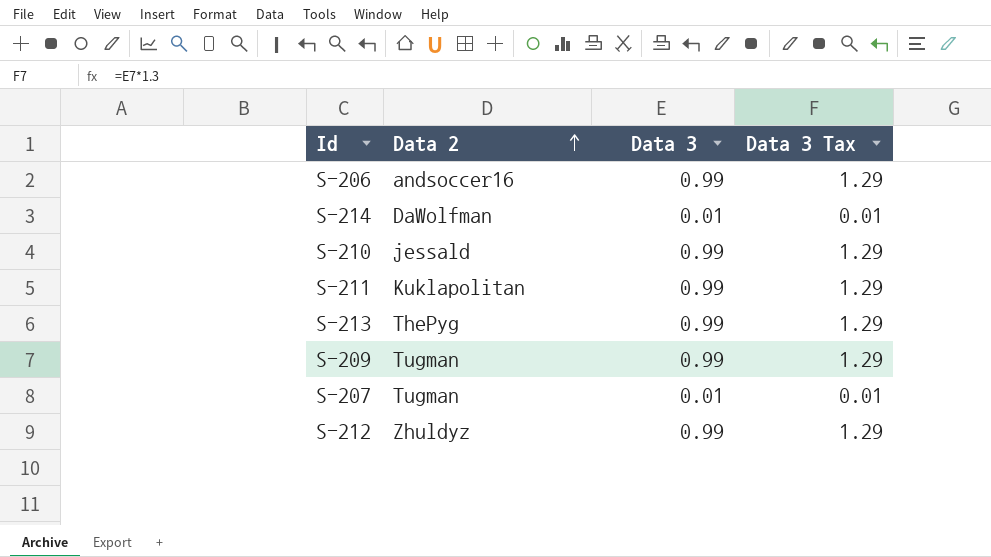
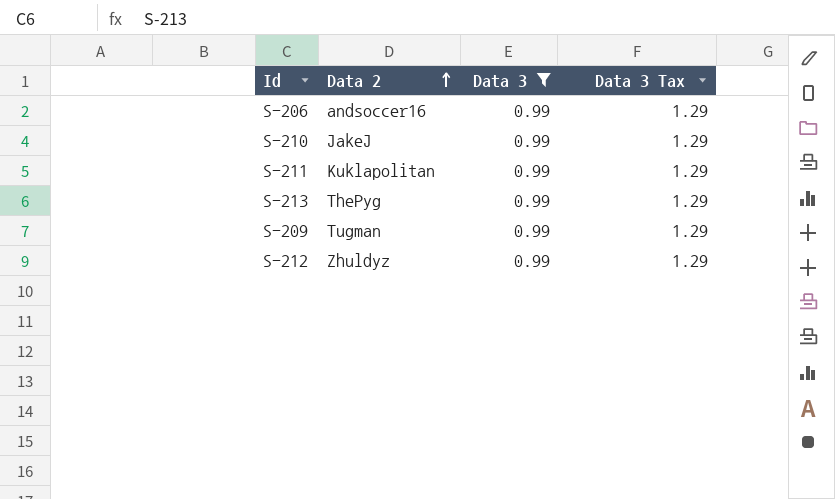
filter: none -> Data 3 = 0.99
S-210 | Data 2: jessald -> JakeJ

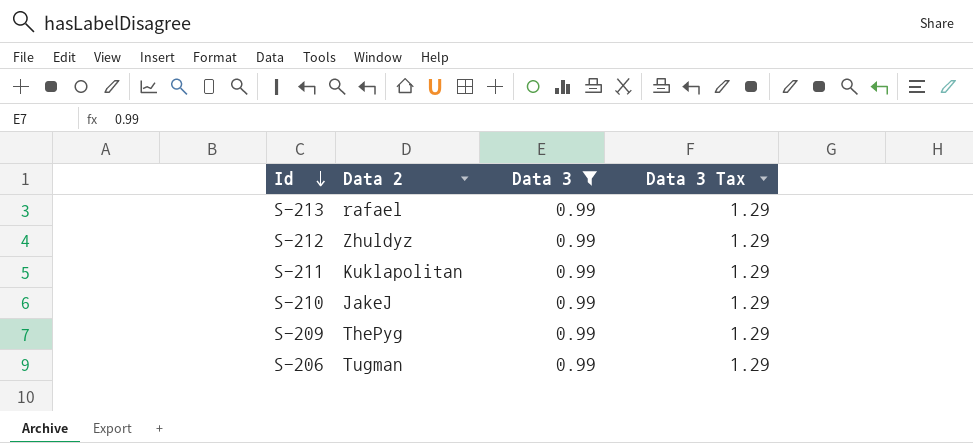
row order: Data 2 ascending -> Id descending
S-213 | Data 2: ThePyg -> rafael
S-209 | Data 2: Tugman -> ThePyg
S-206 | Data 2: andsoccer16 -> Tugman

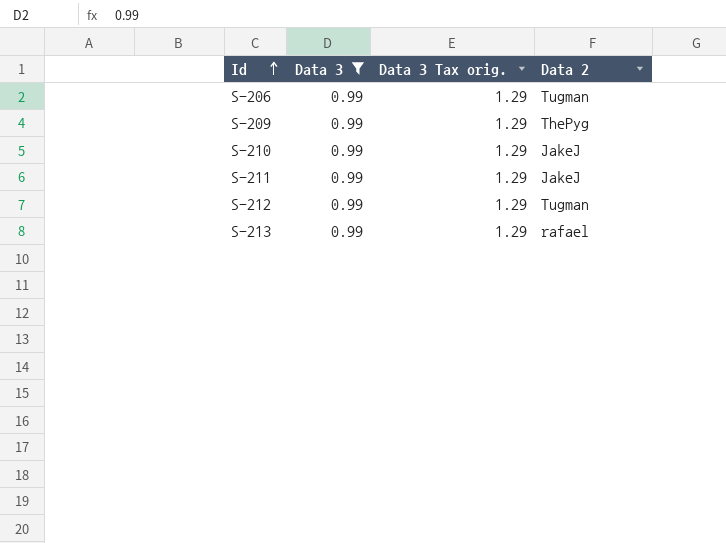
row order: Id descending -> Id ascending
column name: Data 3 Tax -> Data 3 Tax orig.
column Data 2 | position: 2 -> 4
S-211 | Data 2: Kuklapolitan -> JakeJ
S-212 | Data 2: Zhuldyz -> Tugman

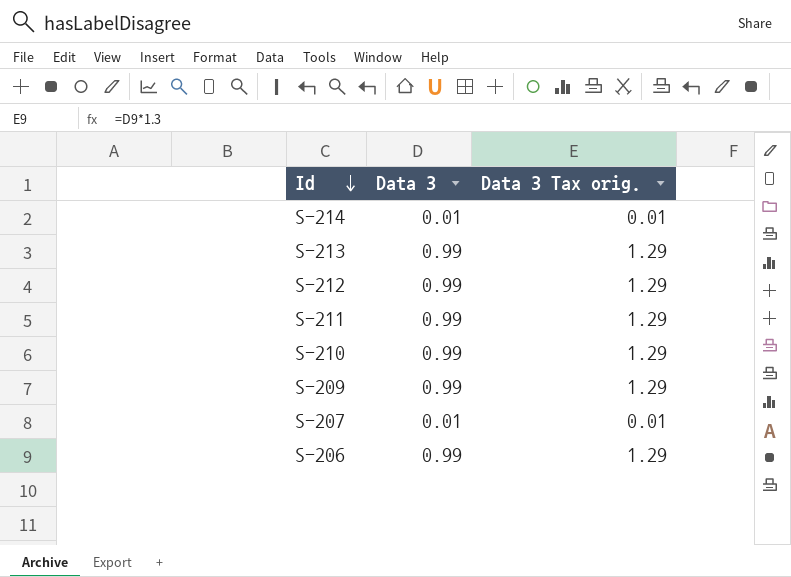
filter: Data 3 = 0.99 -> none
row order: Id ascending -> Id descending
column Data 2 | position: 4 -> none

